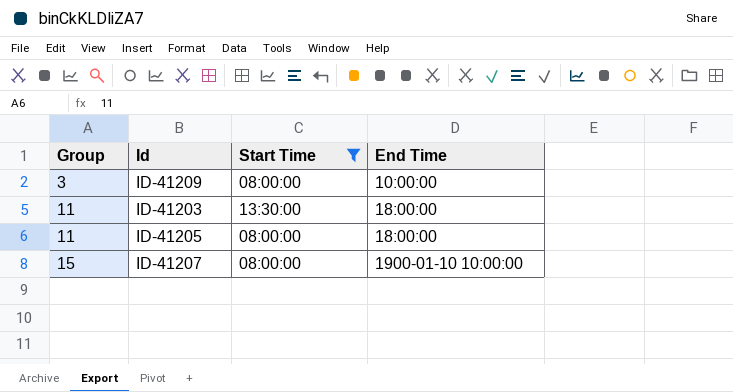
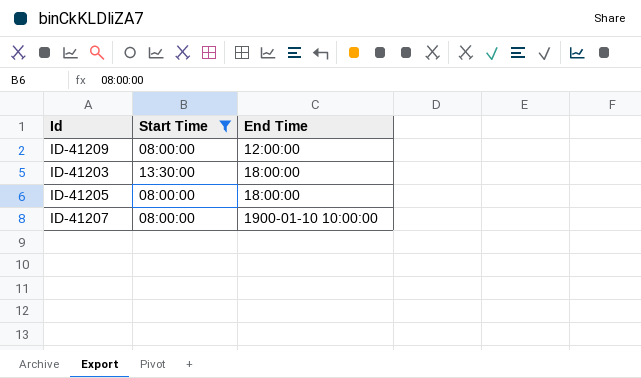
column Group | position: 1 -> none
ID-41209 | End Time: 10:00:00 -> 12:00:00

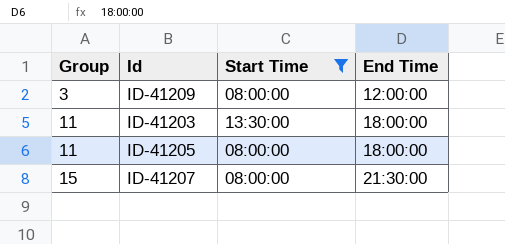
column Group | position: none -> 1
ID-41207 | End Time: 1900-01-10 10:00:00 -> 21:30:00

